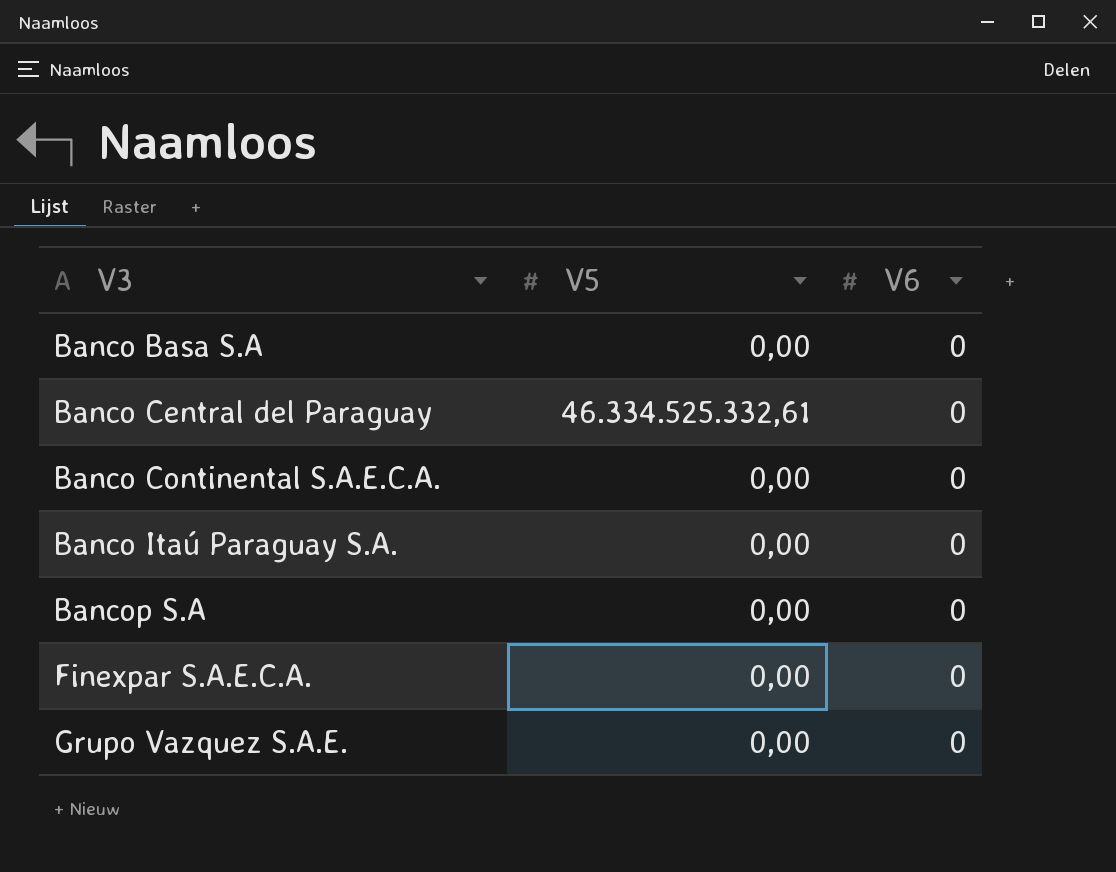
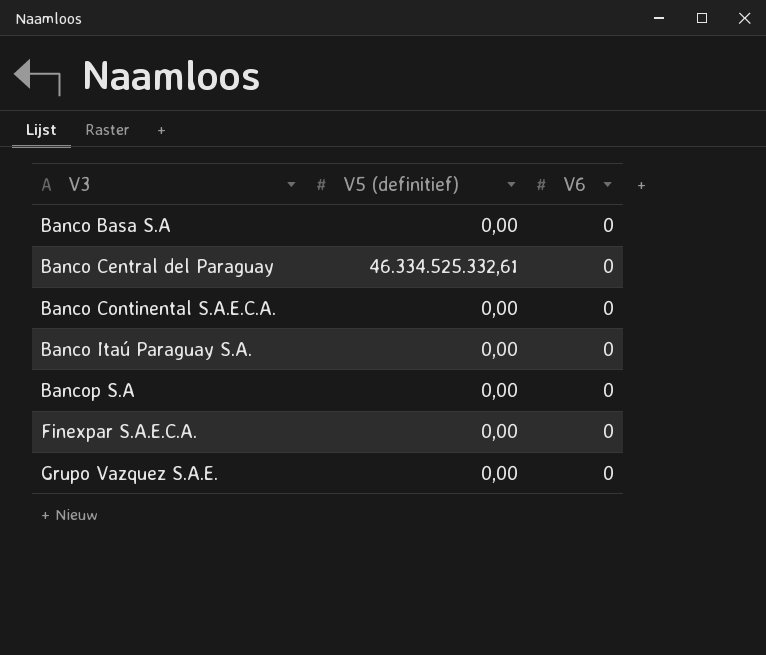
column name: V5 -> V5 (definitief)

